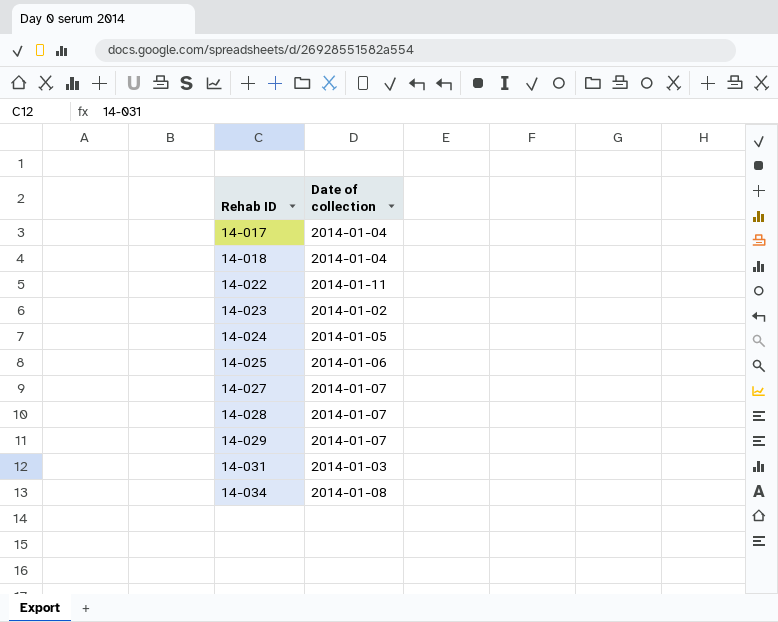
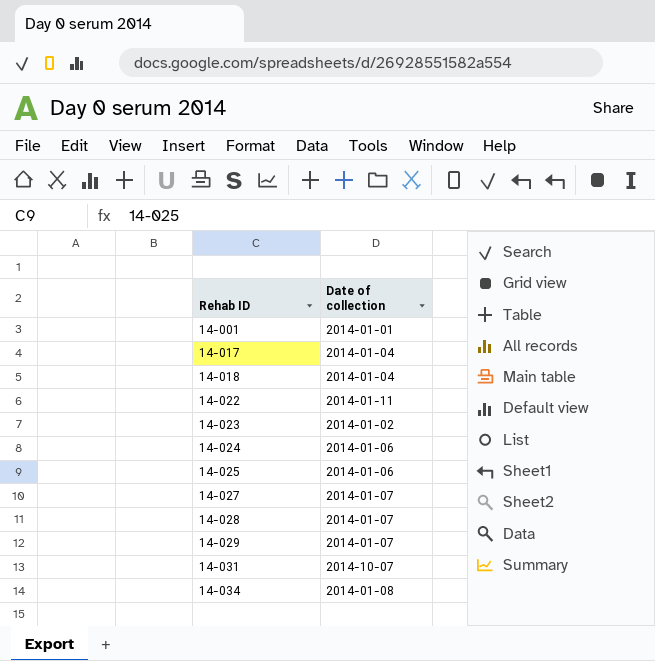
row 14-001: none -> 2014-01-01
14-024 | Date of collection: 2014-01-05 -> 2014-01-06
14-031 | Date of collection: 2014-01-03 -> 2014-10-07

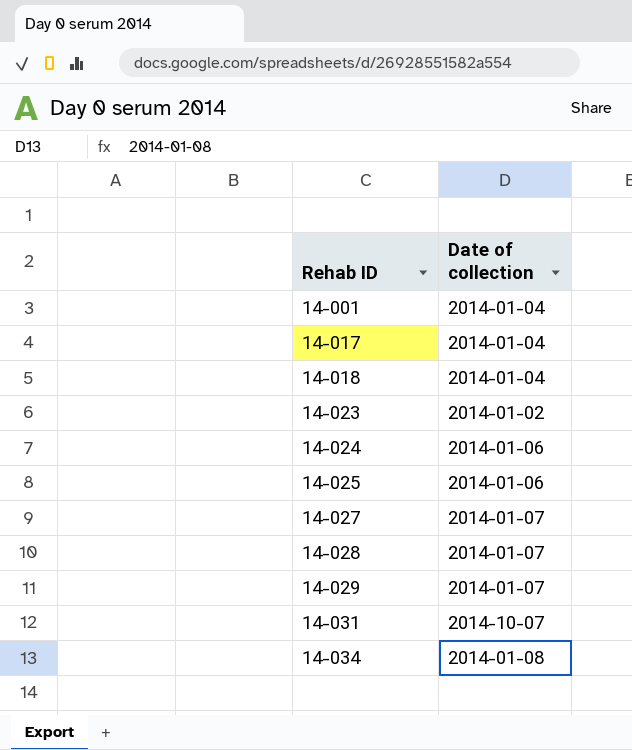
row 14-022: 2014-01-11 -> none
14-001 | Date of collection: 2014-01-01 -> 2014-01-04

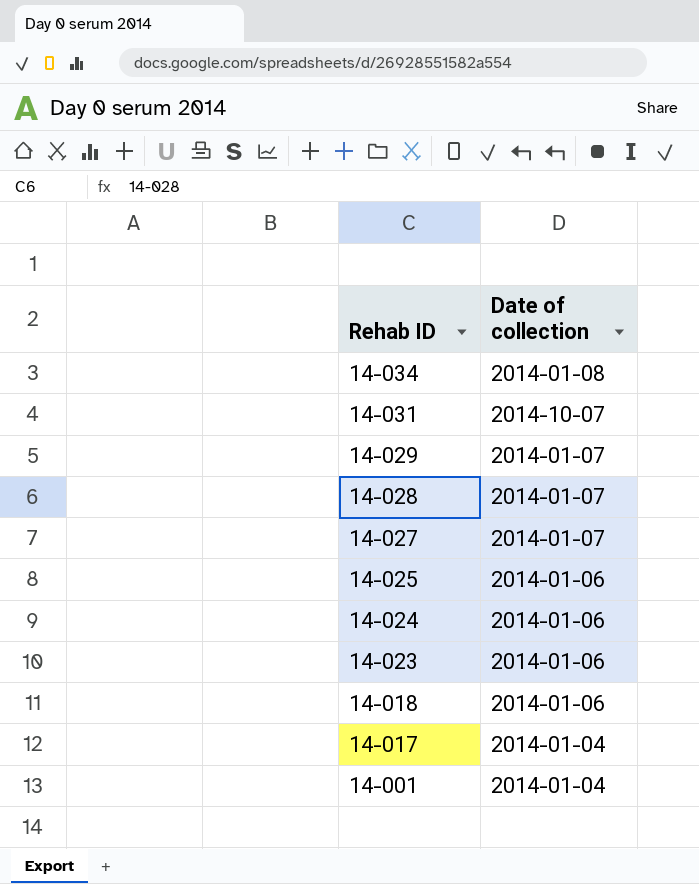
row order: Rehab ID ascending -> Rehab ID descending
14-023 | Date of collection: 2014-01-02 -> 2014-01-06
14-018 | Date of collection: 2014-01-04 -> 2014-01-06

